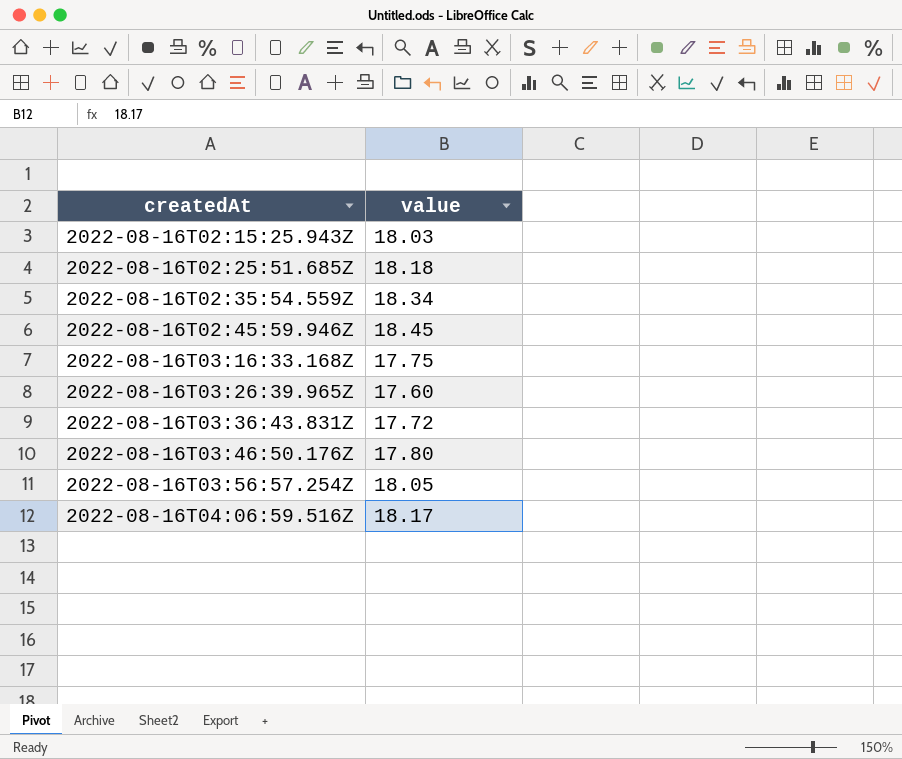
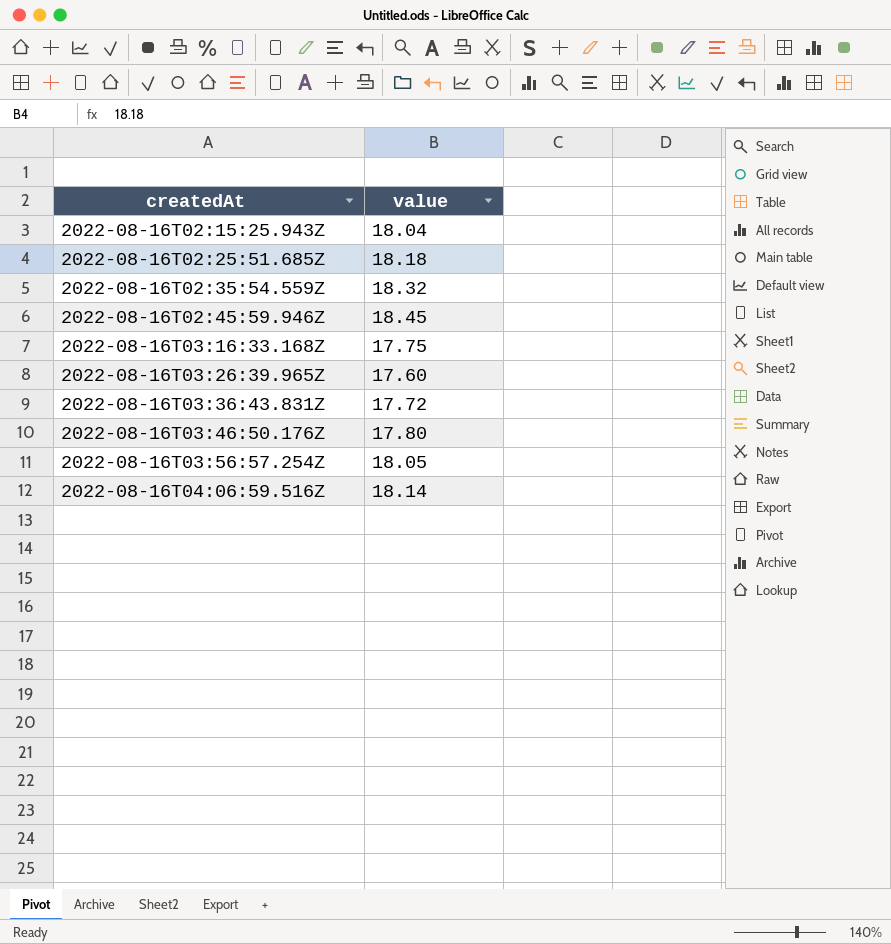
2022-08-16T02:15:25.943Z | value: 18.03 -> 18.04
2022-08-16T02:35:54.559Z | value: 18.34 -> 18.32
2022-08-16T04:06:59.516Z | value: 18.17 -> 18.14

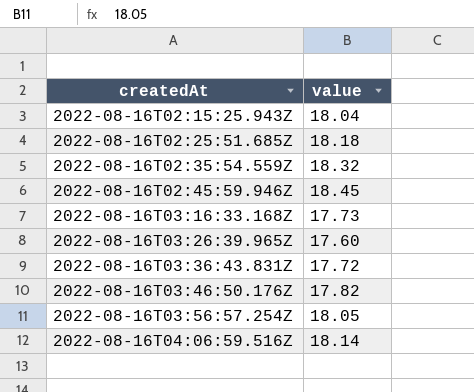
2022-08-16T03:16:33.168Z | value: 17.75 -> 17.73
2022-08-16T03:46:50.176Z | value: 17.80 -> 17.82

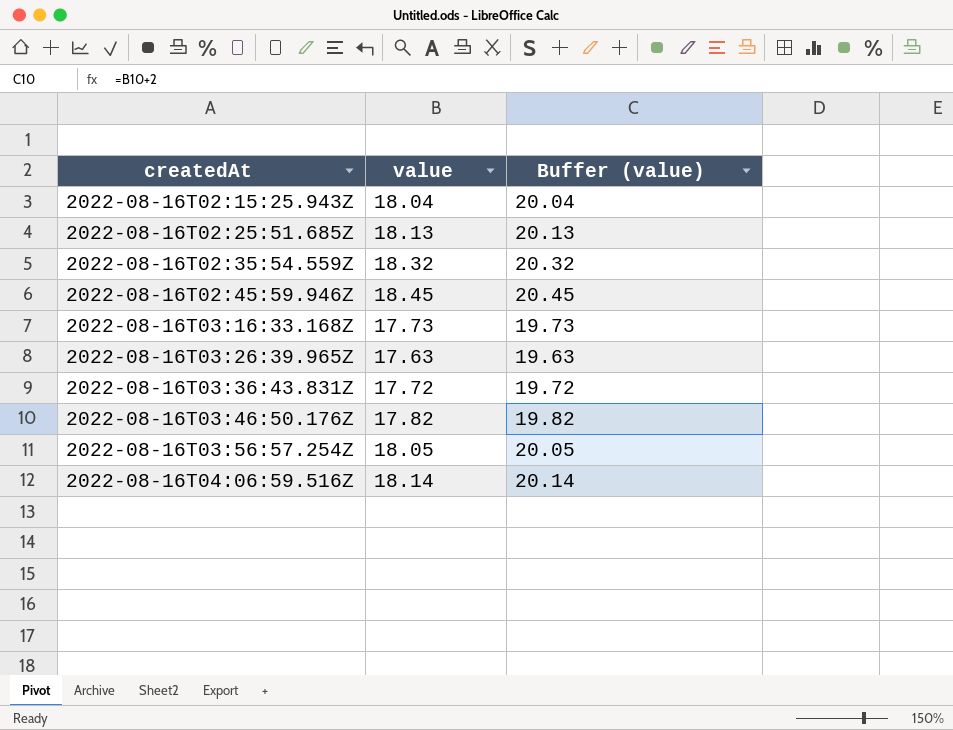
column Buffer (value) | formula: none -> [value] + 2
2022-08-16T02:25:51.685Z | value: 18.18 -> 18.13
2022-08-16T03:26:39.965Z | value: 17.60 -> 17.63

